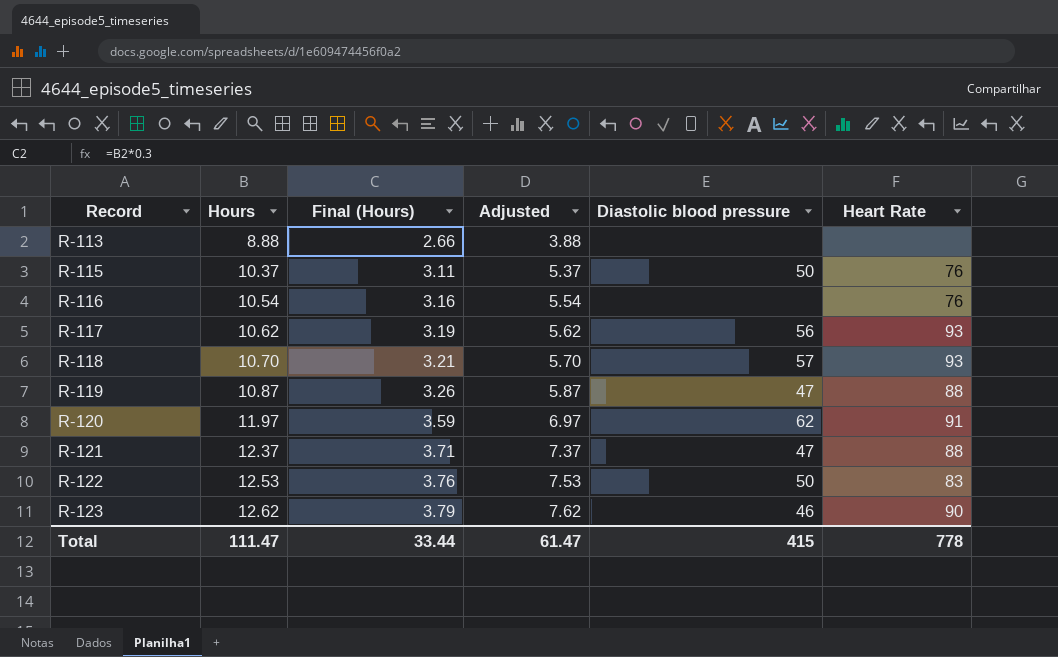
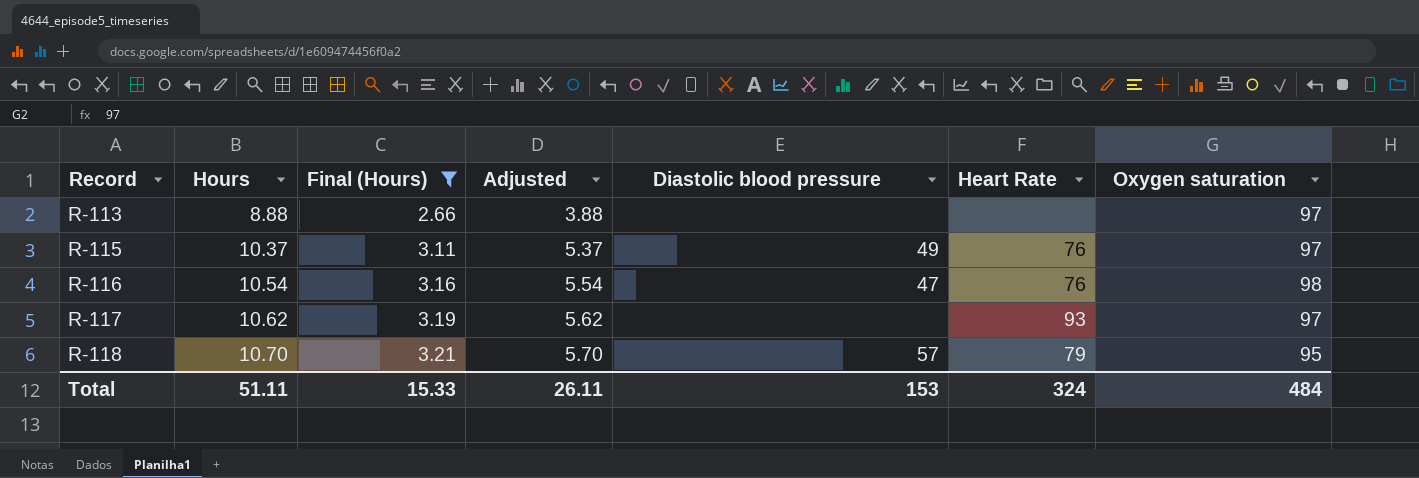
filter: none -> Final (Hours) <= 3.21
column Oxygen saturation | position: none -> 7
R-115 | Diastolic blood pressure: 50 -> 49
R-116 | Diastolic blood pressure: none -> 47
R-117 | Diastolic blood pressure: 56 -> none
R-118 | Heart Rate: 93 -> 79
Total | Hours: 111.47 -> 51.11
Total | Final (Hours): 33.44 -> 15.33
Total | Adjusted: 61.47 -> 26.11
Total | Diastolic blood pressure: 415 -> 153
Total | Heart Rate: 778 -> 324

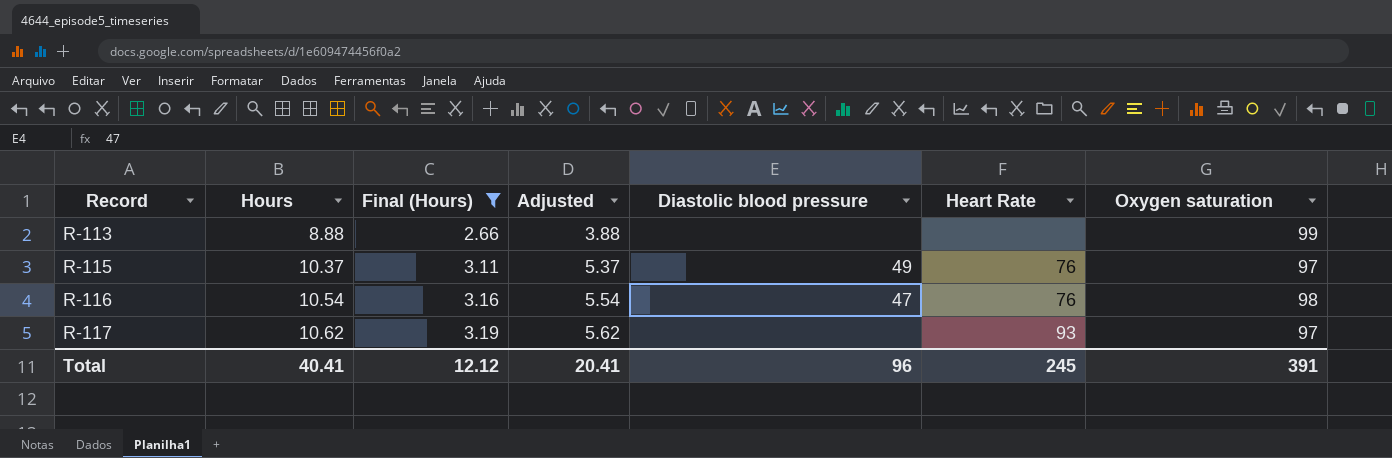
row R-118: 10.70 | 3.21 | 5.70 | 57 | 79 | 95 -> none
R-113 | Oxygen saturation: 97 -> 99
Total | Hours: 51.11 -> 40.41
Total | Final (Hours): 15.33 -> 12.12
Total | Adjusted: 26.11 -> 20.41
Total | Diastolic blood pressure: 153 -> 96
Total | Heart Rate: 324 -> 245
Total | Oxygen saturation: 484 -> 391

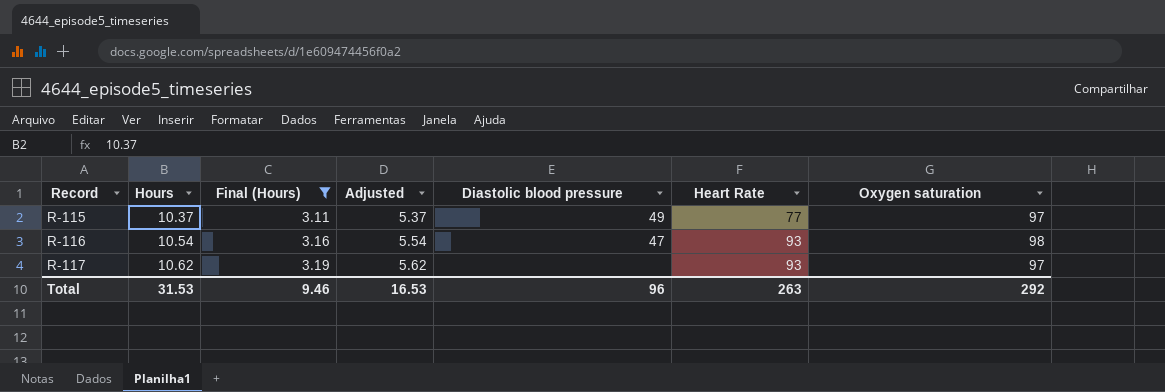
row R-113: 8.88 | 2.66 | 3.88 | none | none | 99 -> none
R-115 | Heart Rate: 76 -> 77
R-116 | Heart Rate: 76 -> 93
Total | Hours: 40.41 -> 31.53
Total | Final (Hours): 12.12 -> 9.46
Total | Adjusted: 20.41 -> 16.53
Total | Heart Rate: 245 -> 263
Total | Oxygen saturation: 391 -> 292

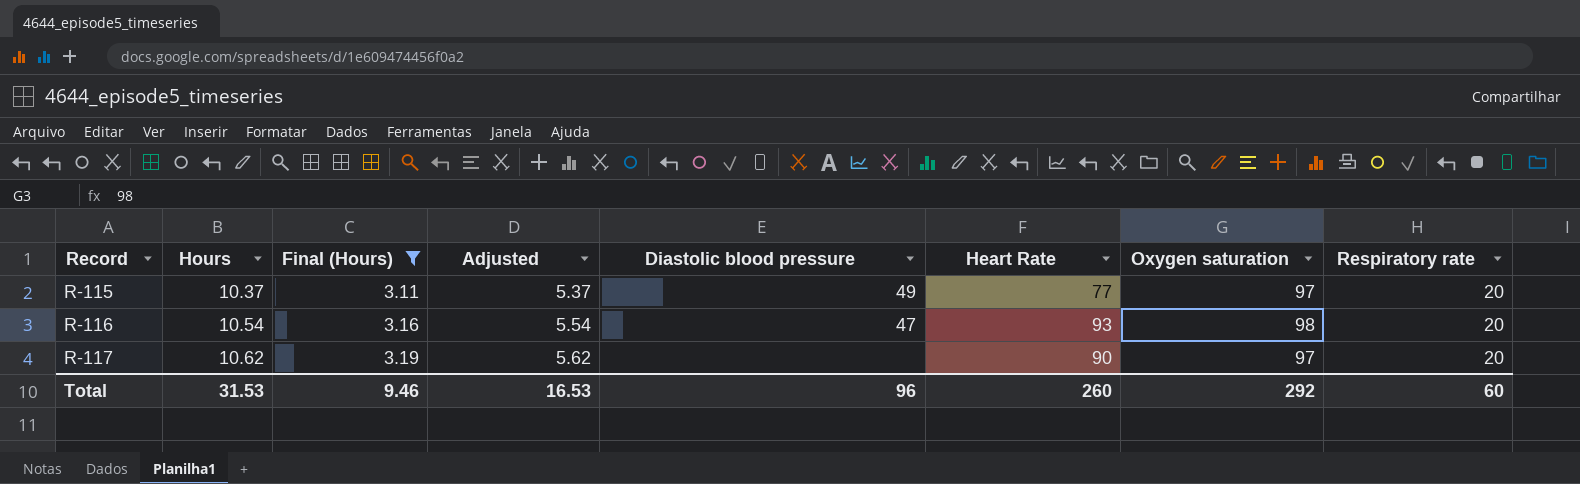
column Respiratory rate | position: none -> 8
R-117 | Heart Rate: 93 -> 90
Total | Heart Rate: 263 -> 260

